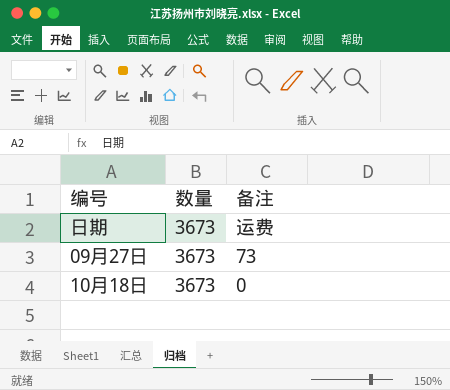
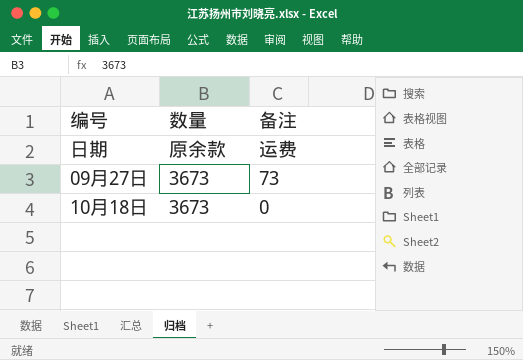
日期 | 数量: 3673 -> 原余款

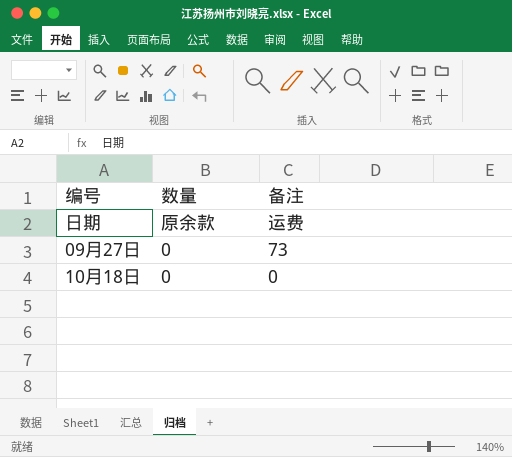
09月27日 | 数量: 3673 -> 0
10月18日 | 数量: 3673 -> 0

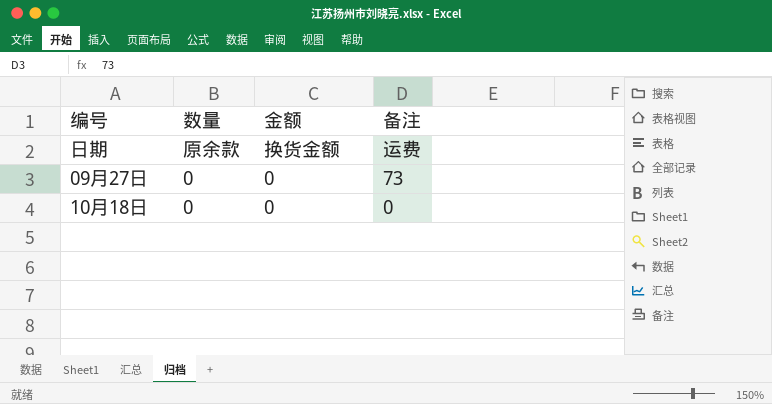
column 金额 | position: none -> 3

